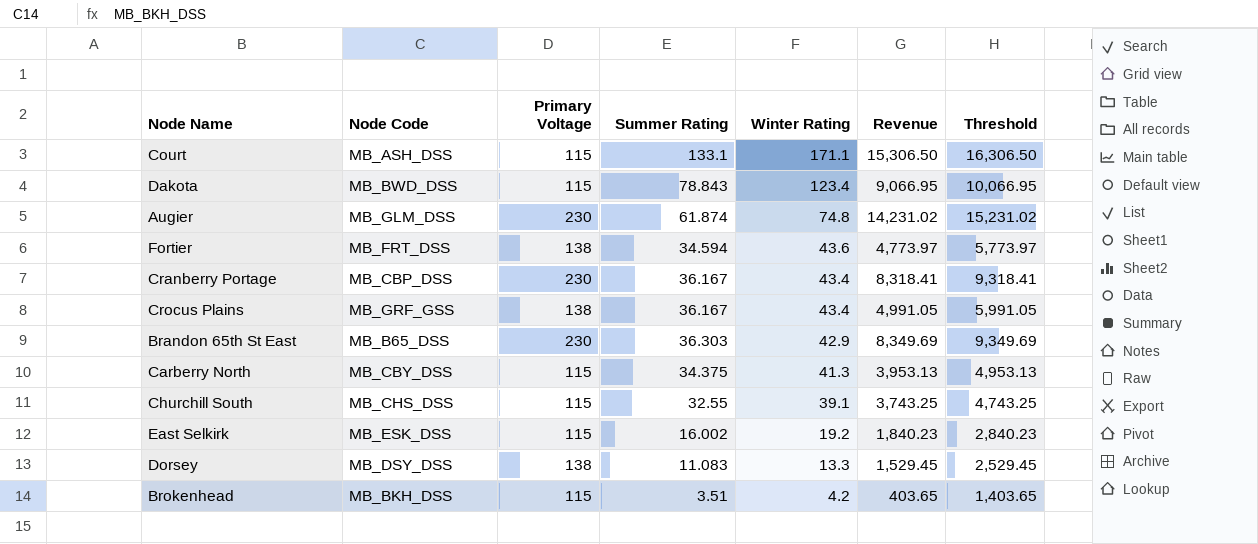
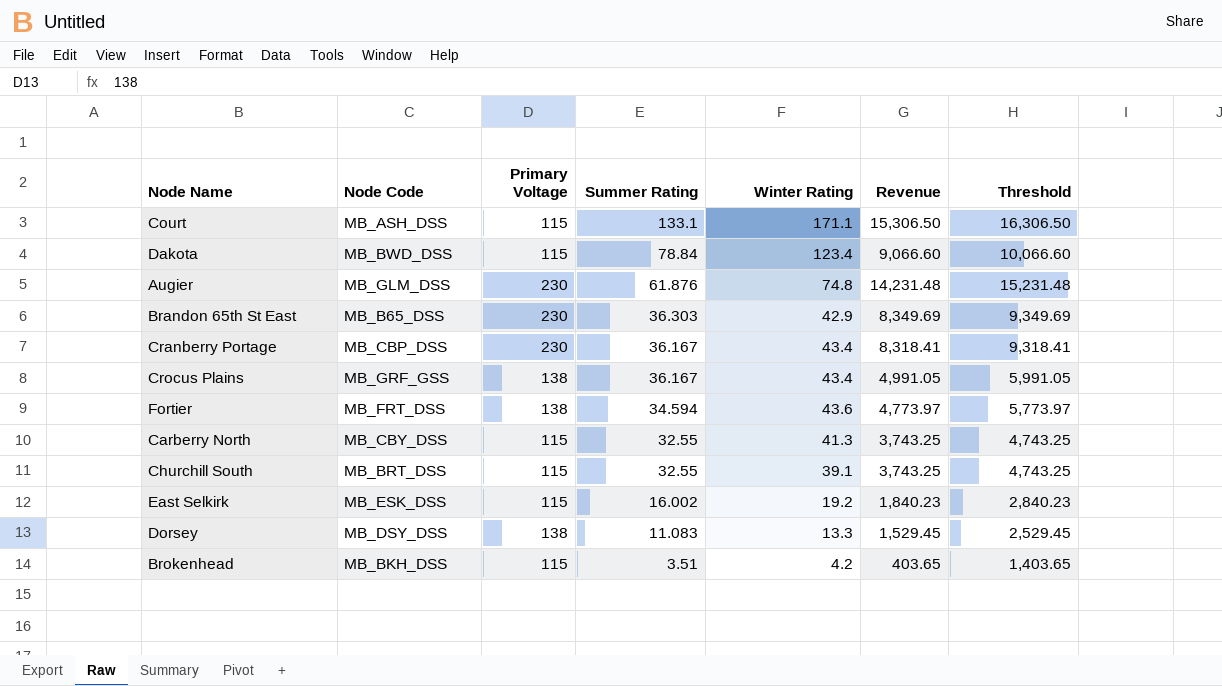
row order: Winter Rating descending -> Summer Rating descending
Dakota | Summer Rating: 78.843 -> 78.84
Dakota | Revenue: 9,066.95 -> 9,066.60
Dakota | Threshold: 10,066.95 -> 10,066.60
Augier | Summer Rating: 61.874 -> 61.876
Augier | Revenue: 14,231.02 -> 14,231.48
Augier | Threshold: 15,231.02 -> 15,231.48
Carberry North | Summer Rating: 34.375 -> 32.55
Carberry North | Revenue: 3,953.13 -> 3,743.25
Carberry North | Threshold: 4,953.13 -> 4,743.25
Churchill South | Node Code: MB_CHS_DSS -> MB_BRT_DSS

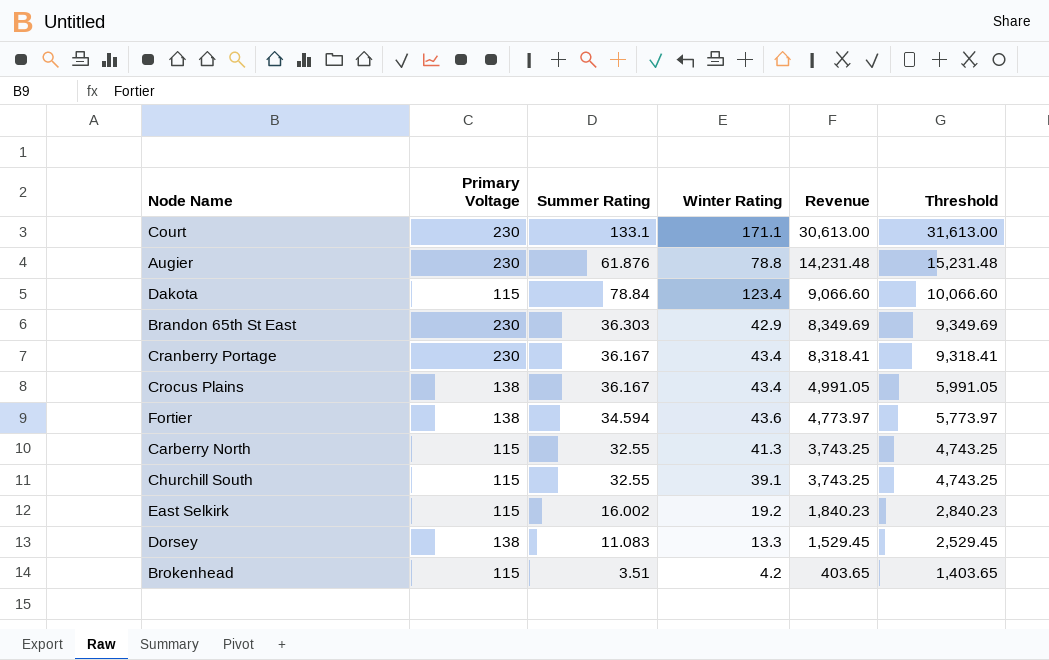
row order: Summer Rating descending -> Revenue descending
column Node Code | position: 2 -> none
Court | Primary Voltage: 115 -> 230
Court | Revenue: 15,306.50 -> 30,613.00
Court | Threshold: 16,306.50 -> 31,613.00
Augier | Winter Rating: 74.8 -> 78.8

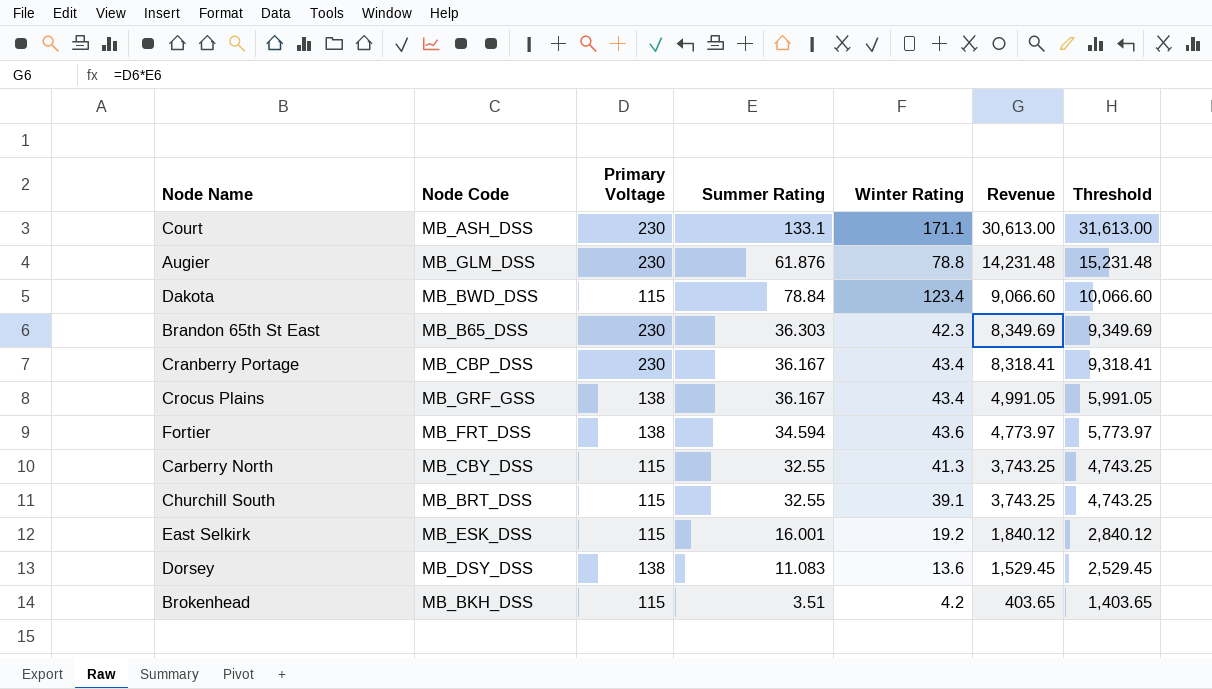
column Node Code | position: none -> 2
Brandon 65th St East | Winter Rating: 42.9 -> 42.3
East Selkirk | Summer Rating: 16.002 -> 16.001
East Selkirk | Revenue: 1,840.23 -> 1,840.12
East Selkirk | Threshold: 2,840.23 -> 2,840.12
Dorsey | Winter Rating: 13.3 -> 13.6

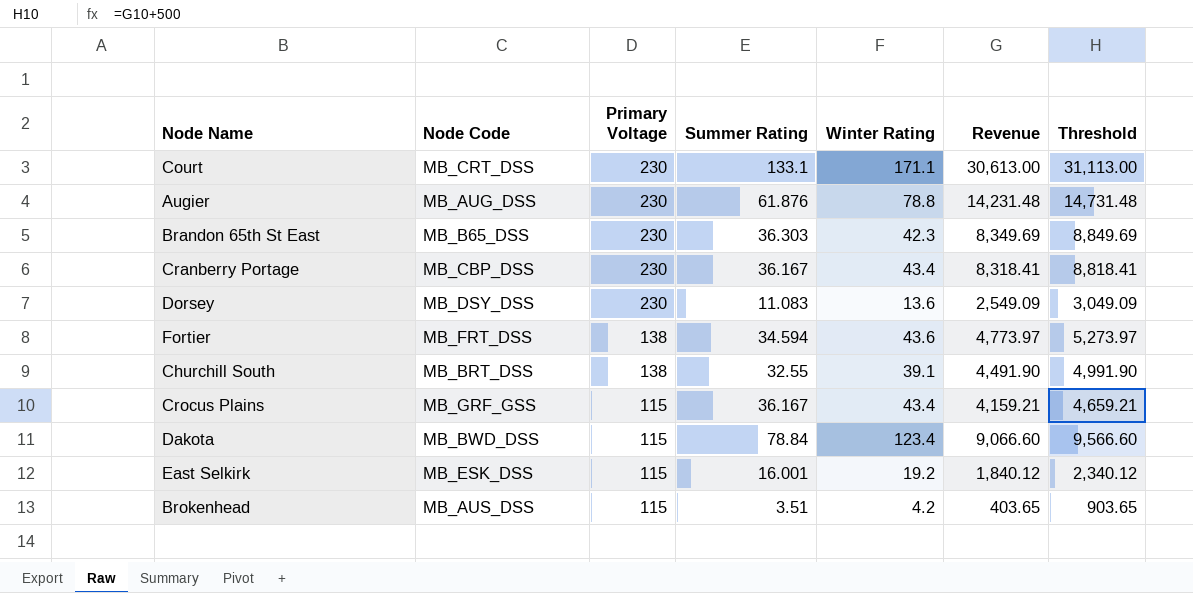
row order: Revenue descending -> Primary Voltage descending
column Threshold | formula: [Revenue] + 1000 -> [Revenue] + 500
row Carberry North: MB_CBY_DSS | 115 | 32.55 | 41.3 | 3,743.25 | 4,743.25 -> none
Court | Node Code: MB_ASH_DSS -> MB_CRT_DSS
Augier | Node Code: MB_GLM_DSS -> MB_AUG_DSS
Dorsey | Primary Voltage: 138 -> 230
Dorsey | Revenue: 1,529.45 -> 2,549.09
Churchill South | Primary Voltage: 115 -> 138
Churchill South | Revenue: 3,743.25 -> 4,491.90
Crocus Plains | Primary Voltage: 138 -> 115
Crocus Plains | Revenue: 4,991.05 -> 4,159.21
Brokenhead | Node Code: MB_BKH_DSS -> MB_AUS_DSS

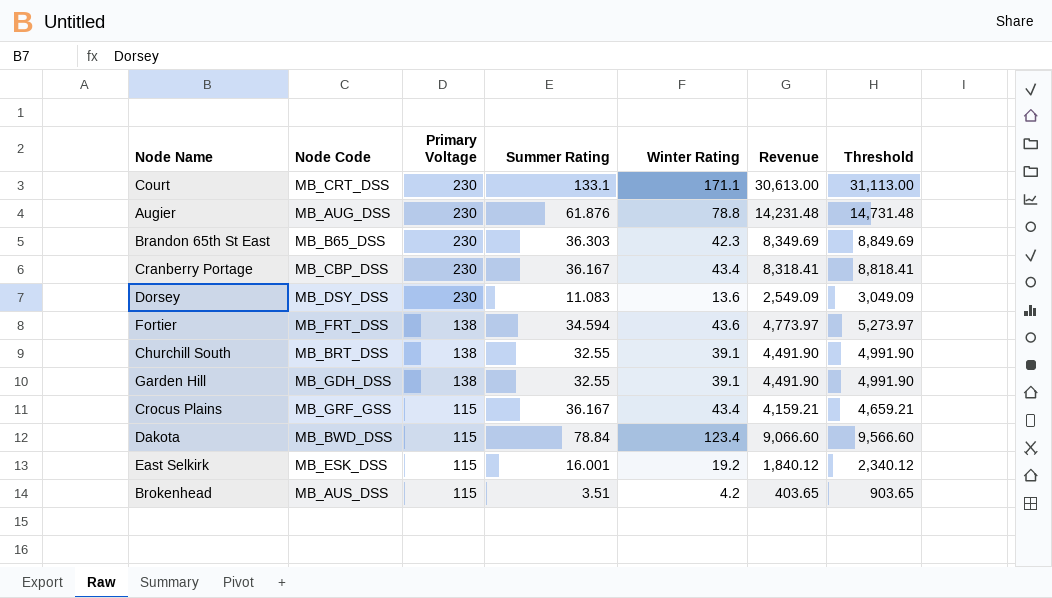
row Garden Hill: none -> MB_GDH_DSS | 138 | 32.55 | 39.1 | 4,491.90 | 4,991.90

